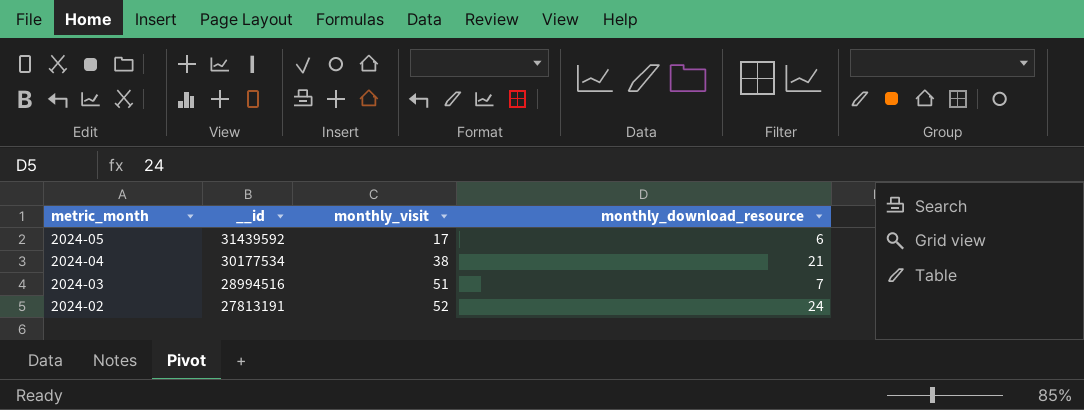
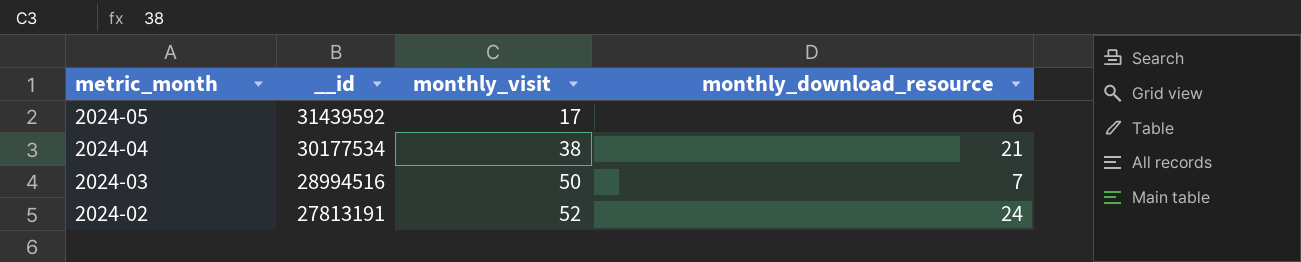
2024-03 | monthly_visit: 51 -> 50

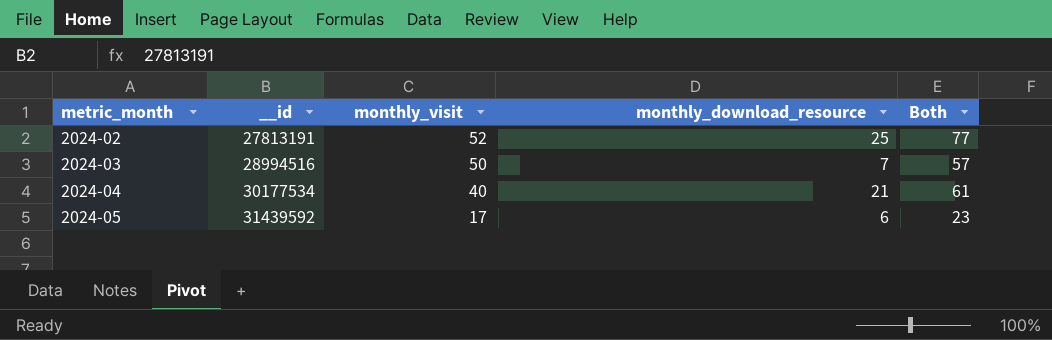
row order: metric_month descending -> metric_month ascending
column Both | formula: none -> [monthly_visit] + [monthly_download_resource]
2024-02 | monthly_download_resource: 24 -> 25
2024-04 | monthly_visit: 38 -> 40

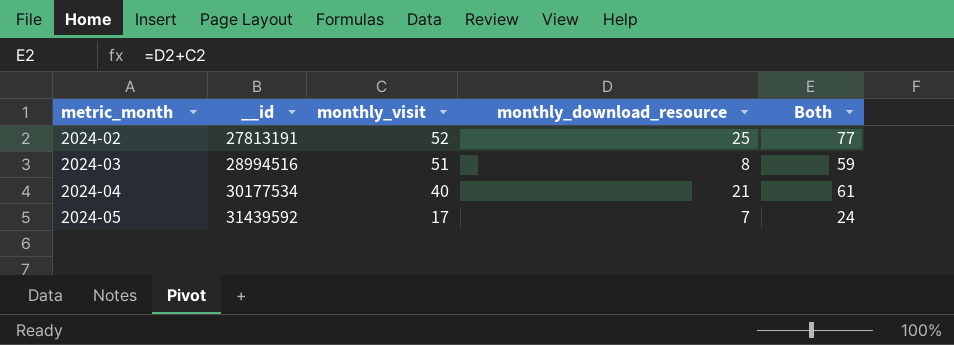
2024-03 | monthly_visit: 50 -> 51
2024-03 | monthly_download_resource: 7 -> 8
2024-03 | Both: 57 -> 59
2024-05 | monthly_download_resource: 6 -> 7
2024-05 | Both: 23 -> 24

